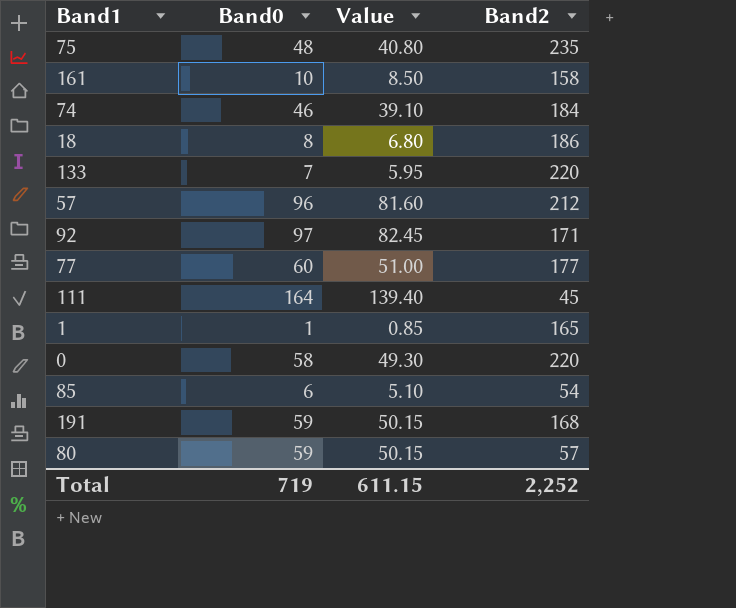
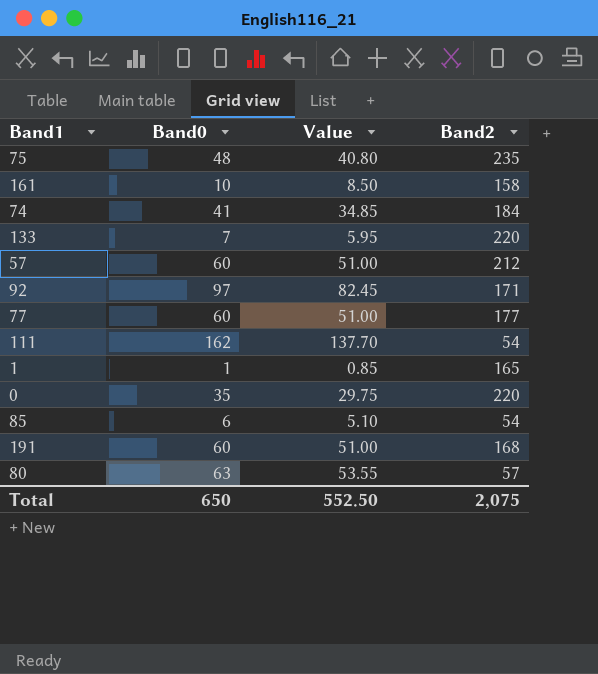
row 18: 8 | 6.80 | 186 -> none
74 | Band0: 46 -> 41
74 | Value: 39.10 -> 34.85
57 | Band0: 96 -> 60
57 | Value: 81.60 -> 51.00
111 | Band0: 164 -> 162
111 | Value: 139.40 -> 137.70
111 | Band2: 45 -> 54
0 | Band0: 58 -> 35
0 | Value: 49.30 -> 29.75
191 | Band0: 59 -> 60
191 | Value: 50.15 -> 51.00
80 | Band0: 59 -> 63
80 | Value: 50.15 -> 53.55
Total | Band0: 719 -> 650
Total | Value: 611.15 -> 552.50
Total | Band2: 2,252 -> 2,075

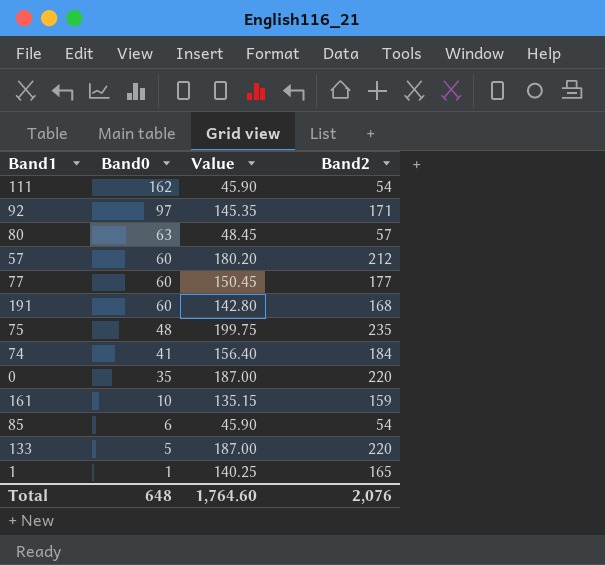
row order: none -> Band0 descending
column Value | formula: [Band0] * 0.85 -> [Band2] * 0.85
161 | Band2: 158 -> 159
133 | Band0: 7 -> 5
Total | Band0: 650 -> 648
Total | Value: 552.50 -> 1,764.60
Total | Band2: 2,075 -> 2,076

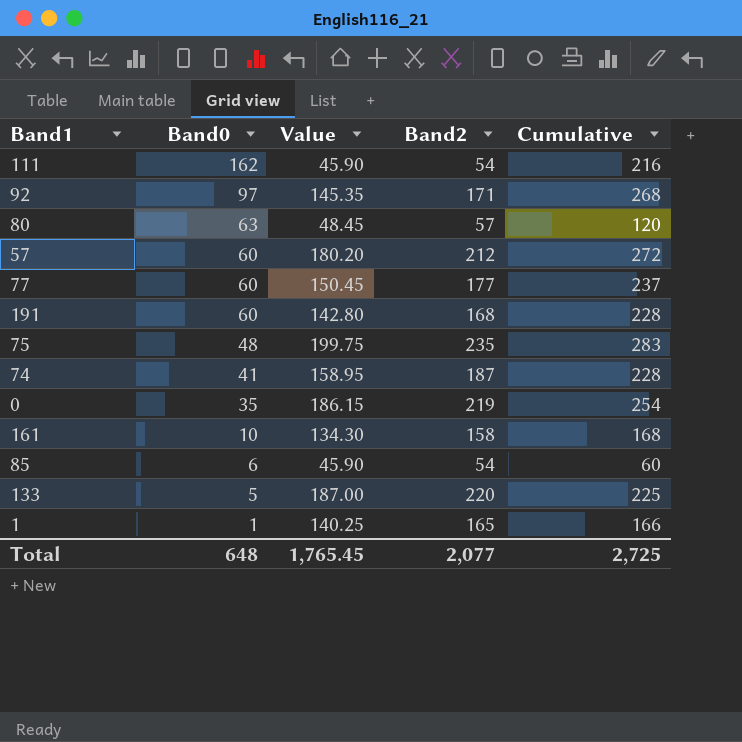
column Cumulative | formula: none -> [Band0] + [Band2]
74 | Value: 156.40 -> 158.95
74 | Band2: 184 -> 187
0 | Value: 187.00 -> 186.15
0 | Band2: 220 -> 219
161 | Value: 135.15 -> 134.30
161 | Band2: 159 -> 158
Total | Value: 1,764.60 -> 1,765.45
Total | Band2: 2,076 -> 2,077

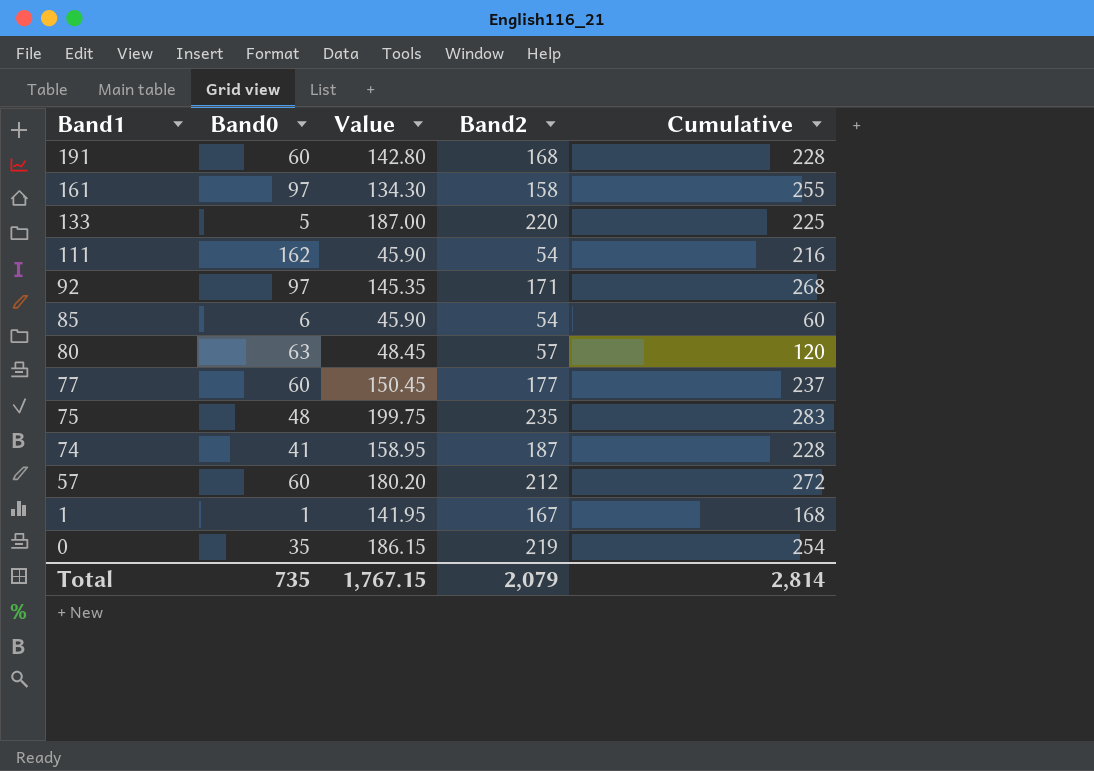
row order: Band0 descending -> Band1 descending
161 | Band0: 10 -> 97
161 | Cumulative: 168 -> 255
1 | Value: 140.25 -> 141.95
1 | Band2: 165 -> 167
1 | Cumulative: 166 -> 168
Total | Band0: 648 -> 735
Total | Value: 1,765.45 -> 1,767.15
Total | Band2: 2,077 -> 2,079
Total | Cumulative: 2,725 -> 2,814

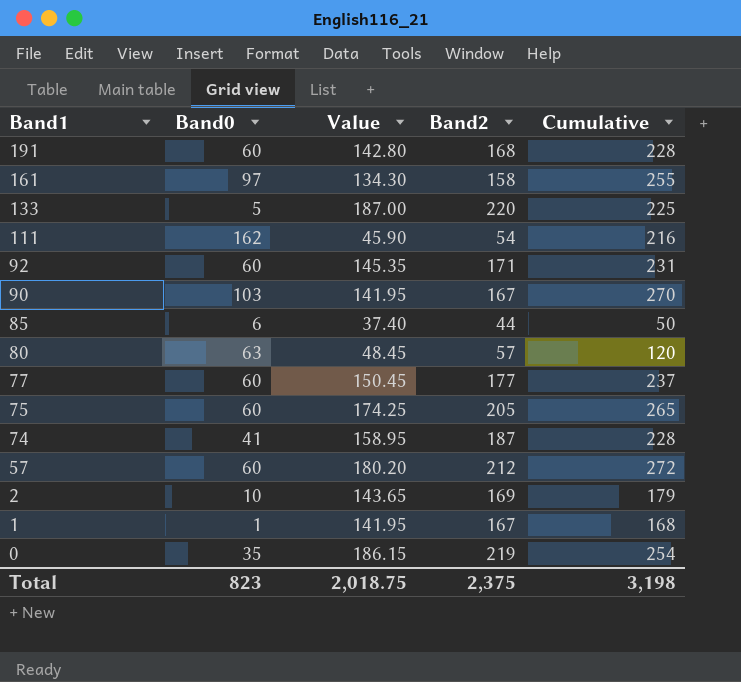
92 | Band0: 97 -> 60
92 | Cumulative: 268 -> 231
row 90: none -> 103 | 141.95 | 167 | 270
85 | Value: 45.90 -> 37.40
85 | Band2: 54 -> 44
85 | Cumulative: 60 -> 50
75 | Band0: 48 -> 60
75 | Value: 199.75 -> 174.25
75 | Band2: 235 -> 205
75 | Cumulative: 283 -> 265
row 2: none -> 10 | 143.65 | 169 | 179
Total | Band0: 735 -> 823
Total | Value: 1,767.15 -> 2,018.75
Total | Band2: 2,079 -> 2,375
Total | Cumulative: 2,814 -> 3,198

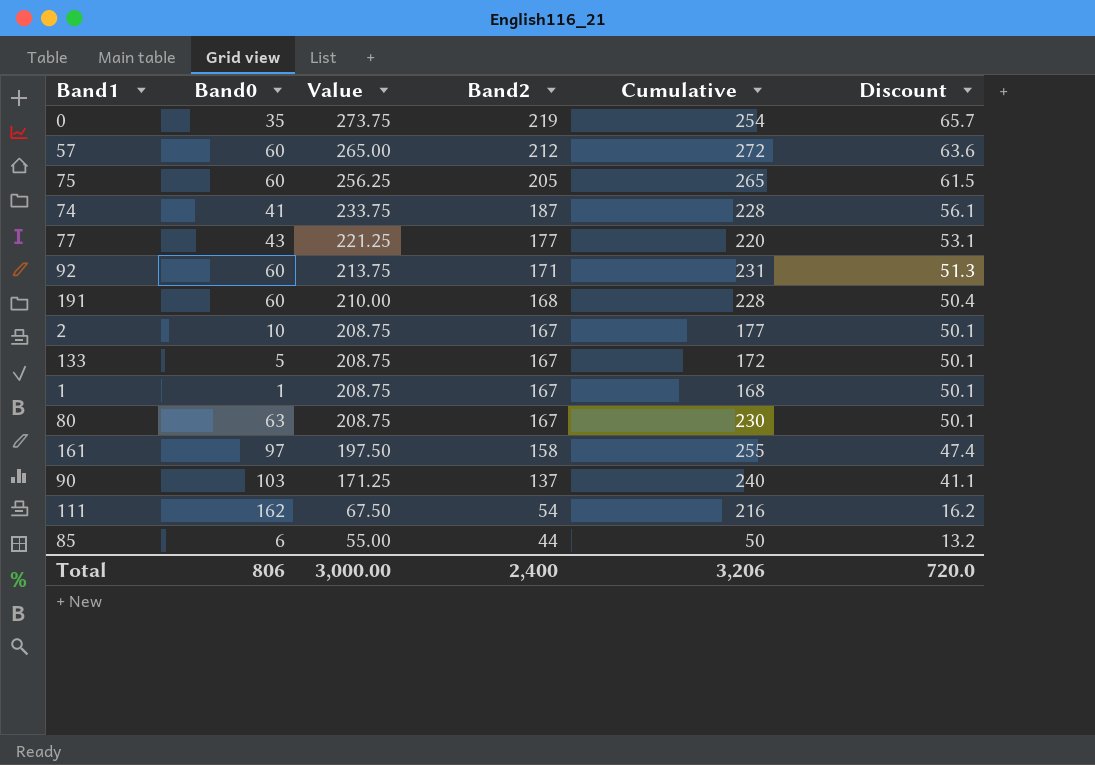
row order: Band1 descending -> Value descending
column Value | formula: [Band2] * 0.85 -> [Band2] * 1.25
column Discount | formula: none -> [Band2] * 0.3
77 | Band0: 60 -> 43
77 | Cumulative: 237 -> 220
2 | Band2: 169 -> 167
2 | Cumulative: 179 -> 177
133 | Band2: 220 -> 167
133 | Cumulative: 225 -> 172
80 | Band2: 57 -> 167
80 | Cumulative: 120 -> 230
90 | Band2: 167 -> 137
90 | Cumulative: 270 -> 240
Total | Band0: 823 -> 806
Total | Value: 2,018.75 -> 3,000.00
Total | Band2: 2,375 -> 2,400
Total | Cumulative: 3,198 -> 3,206

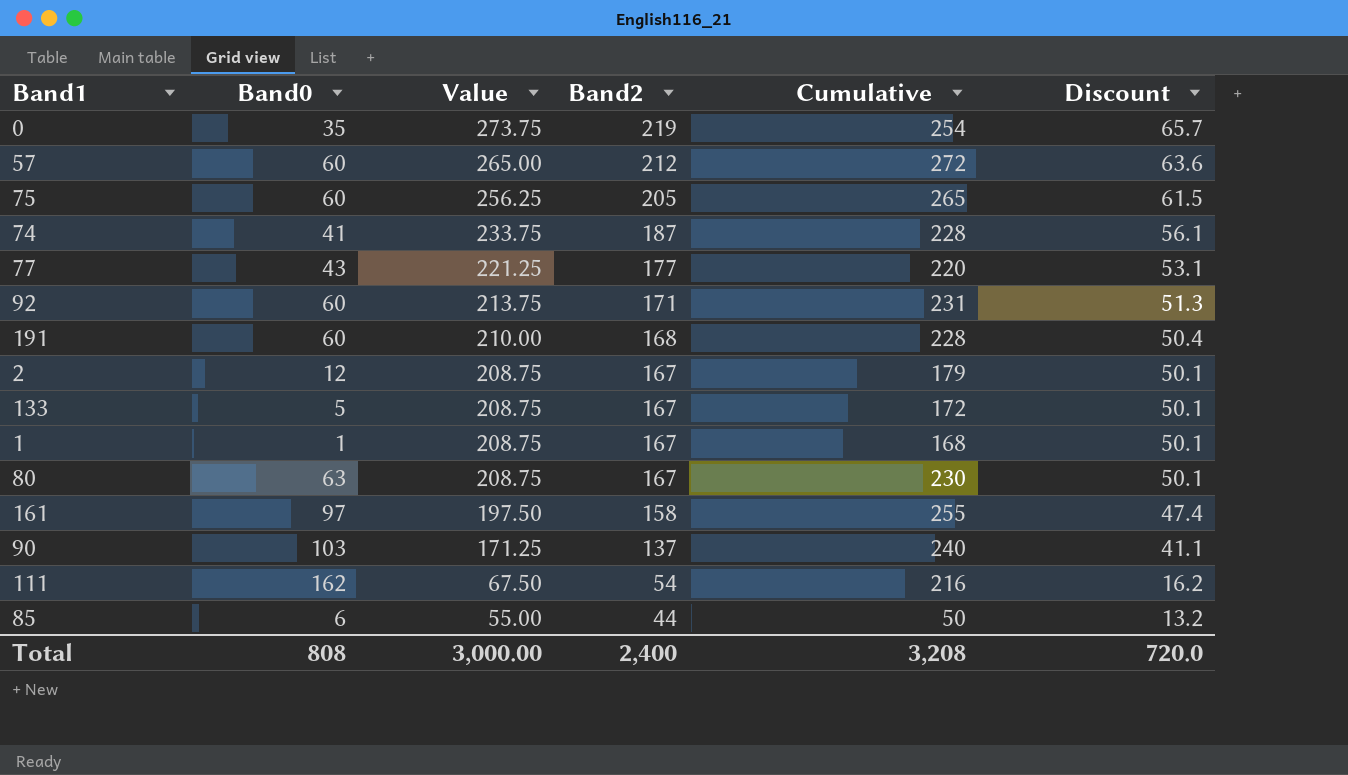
2 | Band0: 10 -> 12
2 | Cumulative: 177 -> 179
Total | Band0: 806 -> 808
Total | Cumulative: 3,206 -> 3,208

